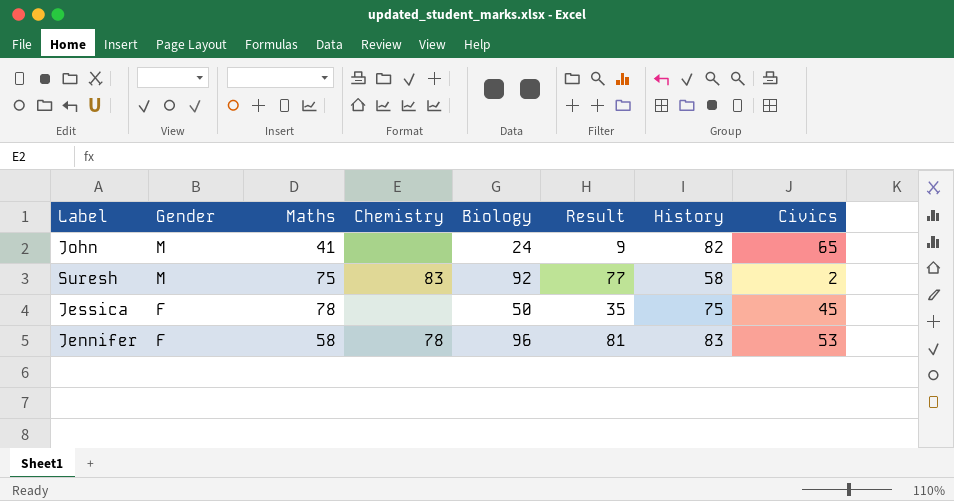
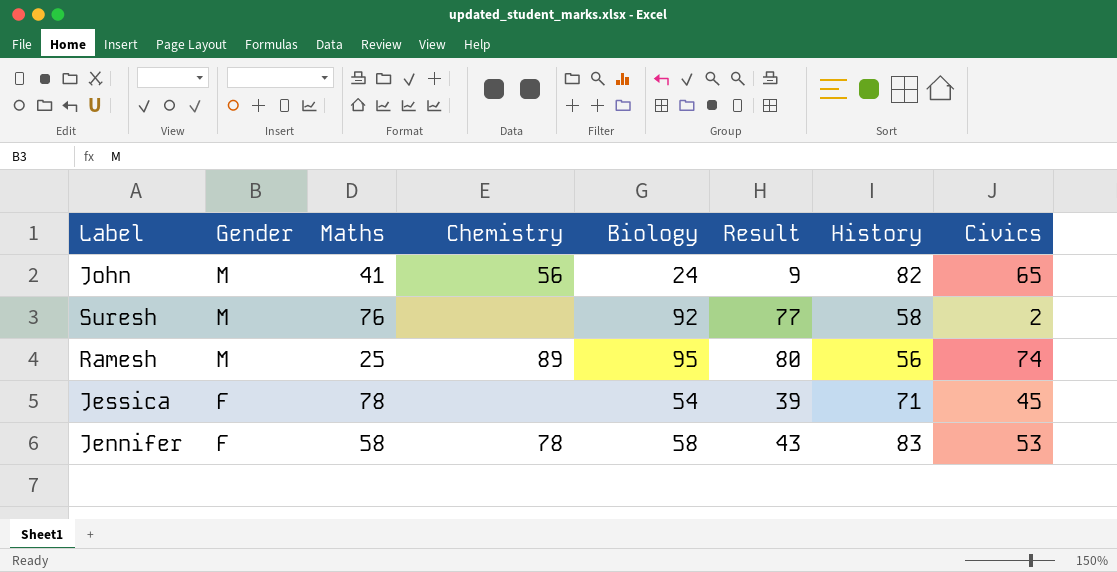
John | Chemistry: none -> 56
Suresh | Maths: 75 -> 76
Suresh | Chemistry: 83 -> none
row Ramesh: none -> M | 25 | 89 | 95 | 80 | 56 | 74
Jessica | Biology: 50 -> 54
Jessica | Result: 35 -> 39
Jessica | History: 75 -> 71
Jennifer | Biology: 96 -> 58
Jennifer | Result: 81 -> 43

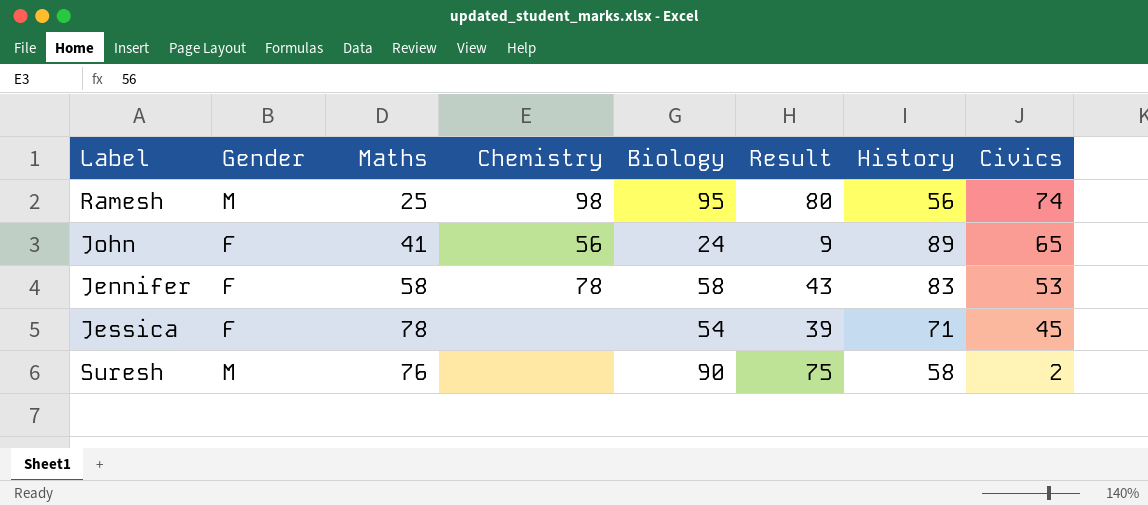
row order: Gender descending -> Civics descending
Ramesh | Chemistry: 89 -> 98
John | Gender: M -> F
John | History: 82 -> 89
Suresh | Biology: 92 -> 90
Suresh | Result: 77 -> 75

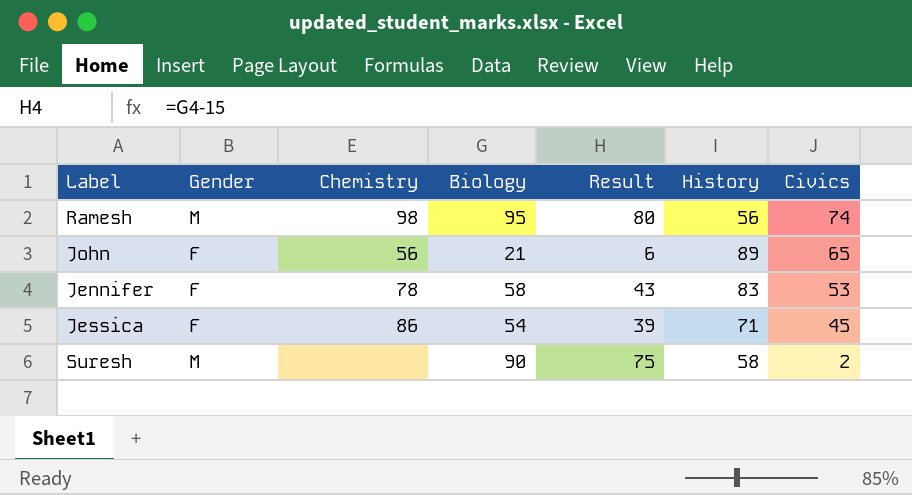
column Maths | position: 3 -> none
John | Biology: 24 -> 21
John | Result: 9 -> 6
Jessica | Chemistry: none -> 86

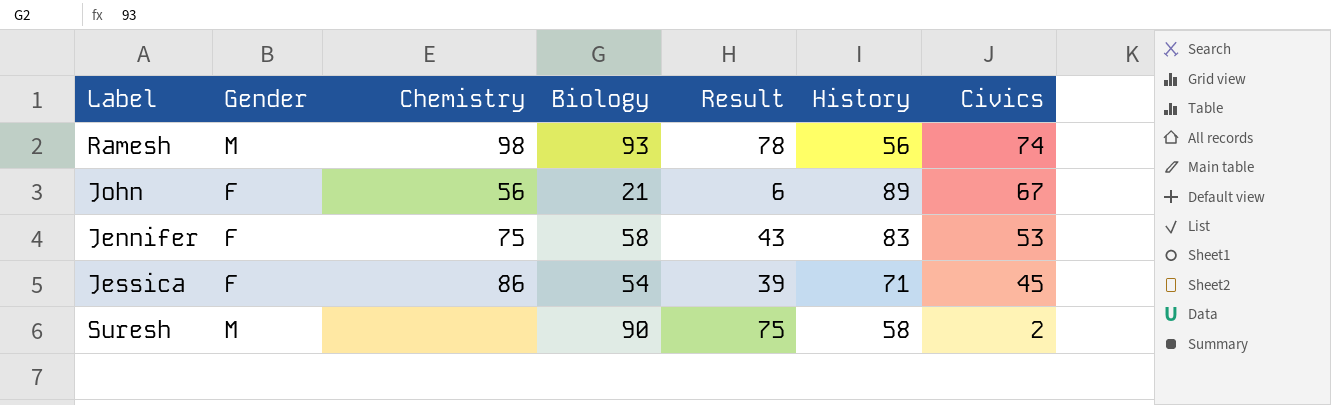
Ramesh | Biology: 95 -> 93
Ramesh | Result: 80 -> 78
John | Civics: 65 -> 67
Jennifer | Chemistry: 78 -> 75

